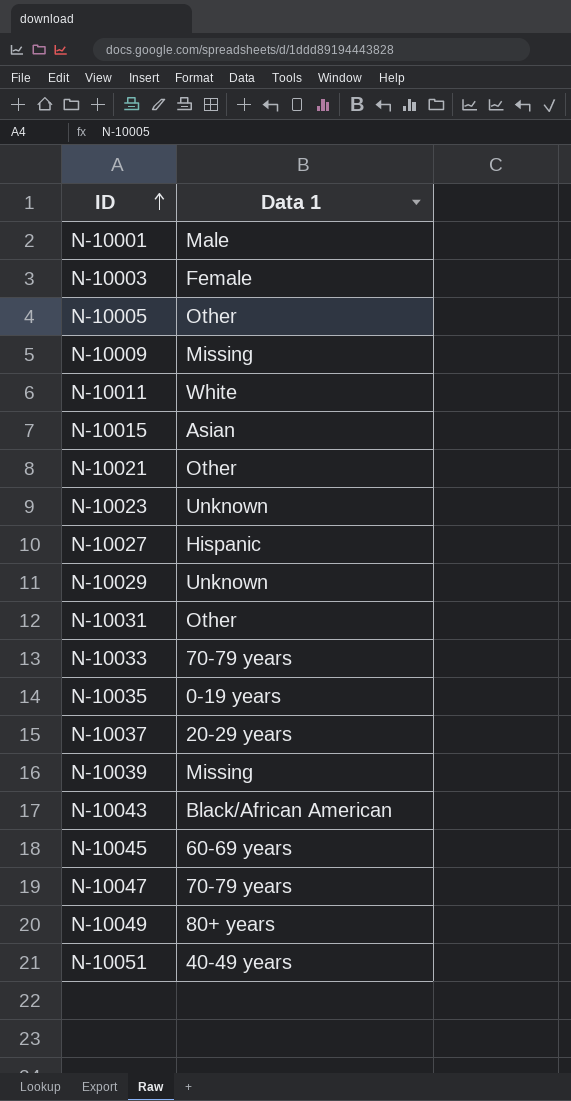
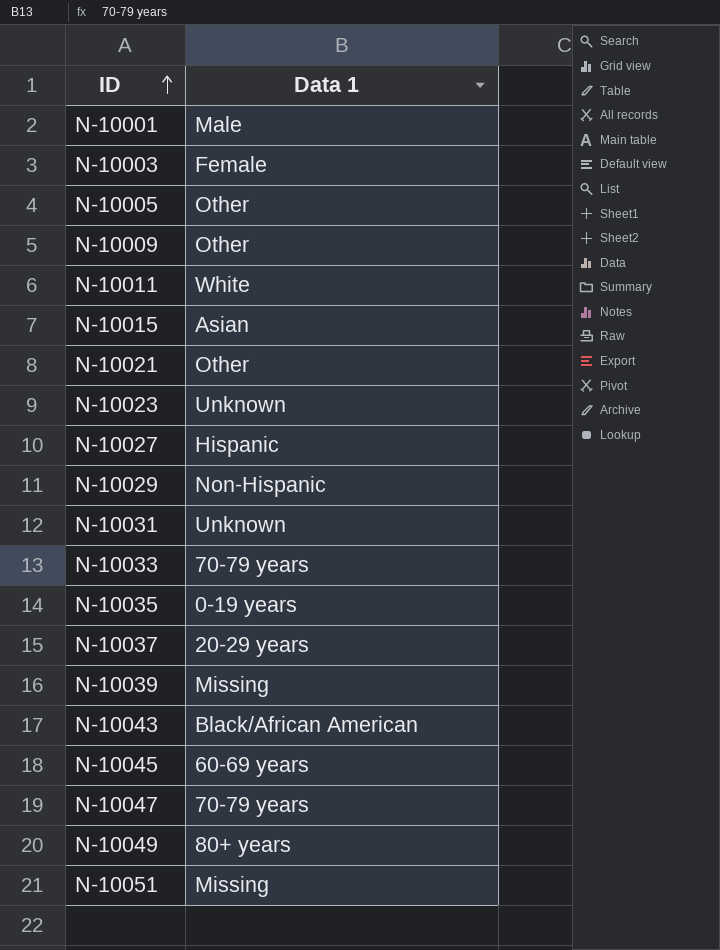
N-10009 | Data 1: Missing -> Other
N-10029 | Data 1: Unknown -> Non-Hispanic
N-10031 | Data 1: Other -> Unknown
N-10051 | Data 1: 40-49 years -> Missing

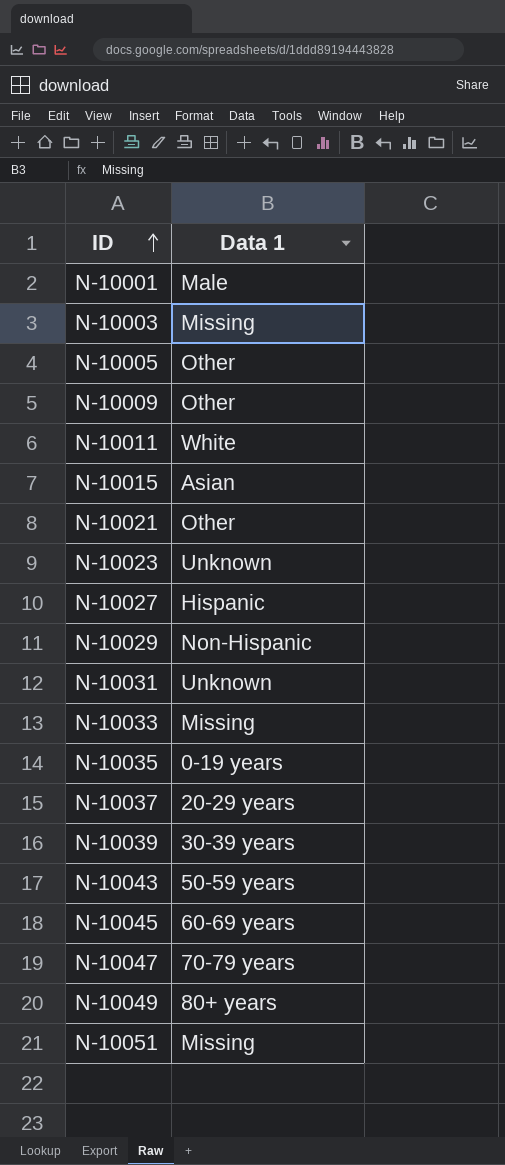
N-10003 | Data 1: Female -> Missing
N-10033 | Data 1: 70-79 years -> Missing
N-10039 | Data 1: Missing -> 30-39 years
N-10043 | Data 1: Black/African American -> 50-59 years

